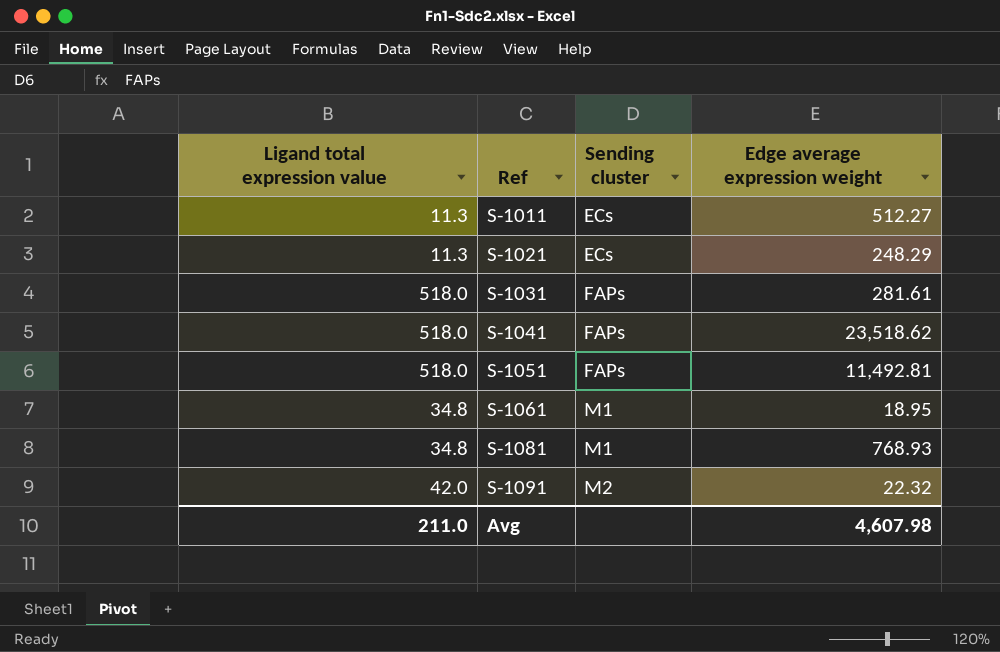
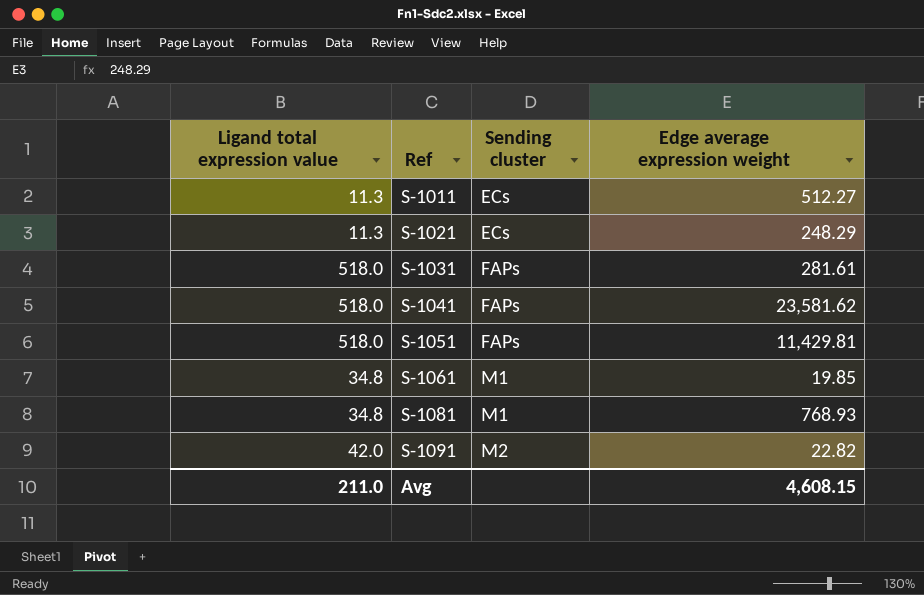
S-1041 | Edge average expression weight: 23,518.62 -> 23,581.62
S-1051 | Edge average expression weight: 11,492.81 -> 11,429.81
S-1061 | Edge average expression weight: 18.95 -> 19.85
S-1091 | Edge average expression weight: 22.32 -> 22.82
Avg | Edge average expression weight: 4,607.98 -> 4,608.15

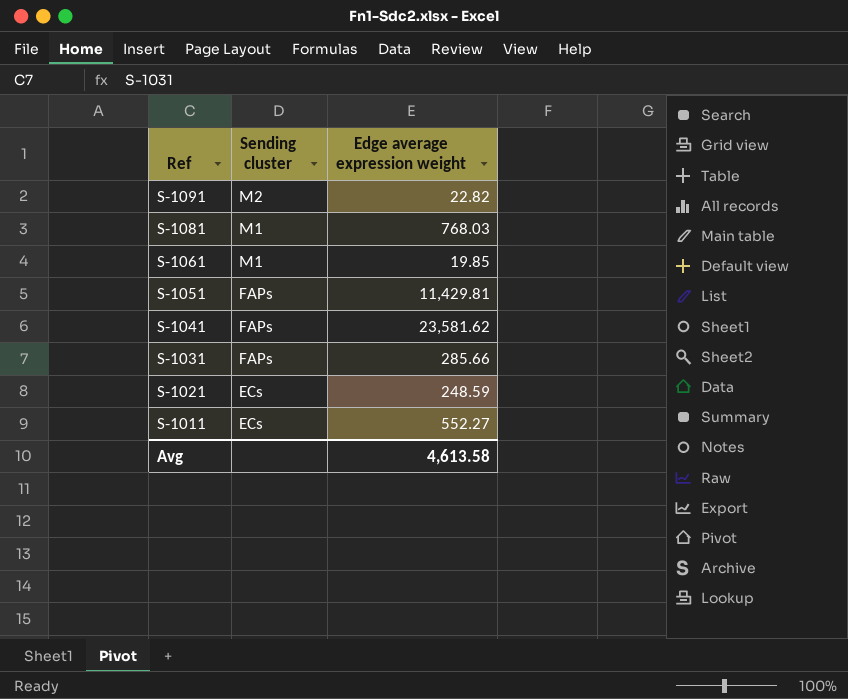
row order: Ref ascending -> Ref descending
column Ligand total expression value | position: 1 -> none
S-1081 | Edge average expression weight: 768.93 -> 768.03
S-1031 | Edge average expression weight: 281.61 -> 285.66
S-1021 | Edge average expression weight: 248.29 -> 248.59
S-1011 | Edge average expression weight: 512.27 -> 552.27
Avg | Edge average expression weight: 4,608.15 -> 4,613.58

